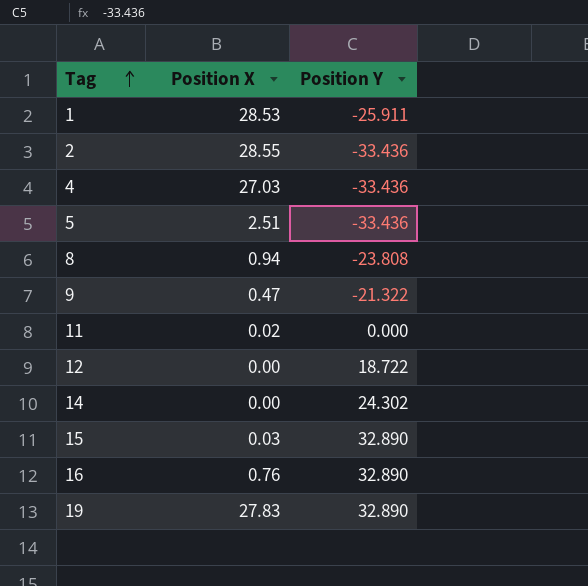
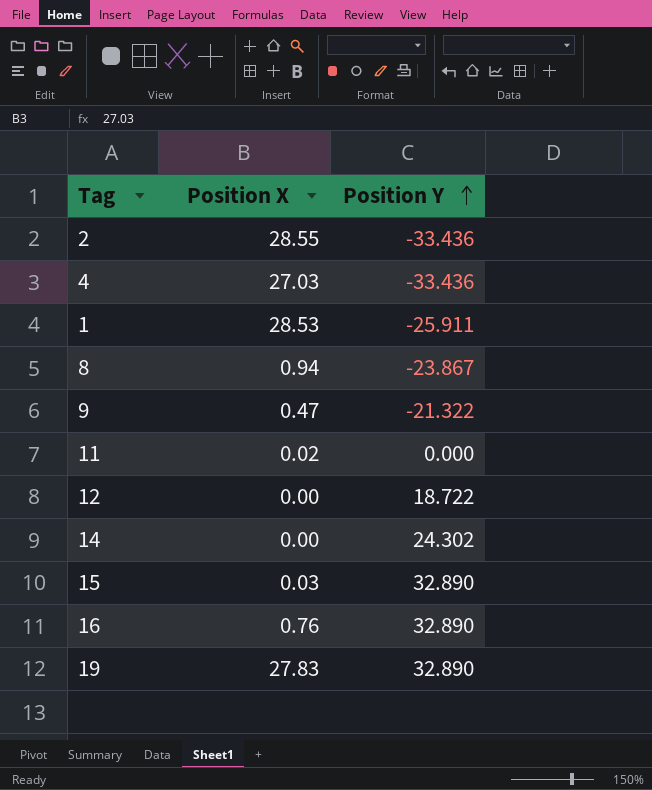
row order: Tag ascending -> Position Y ascending
row 5: 2.51 | -33.436 -> none
8 | Position Y: -23.808 -> -23.867

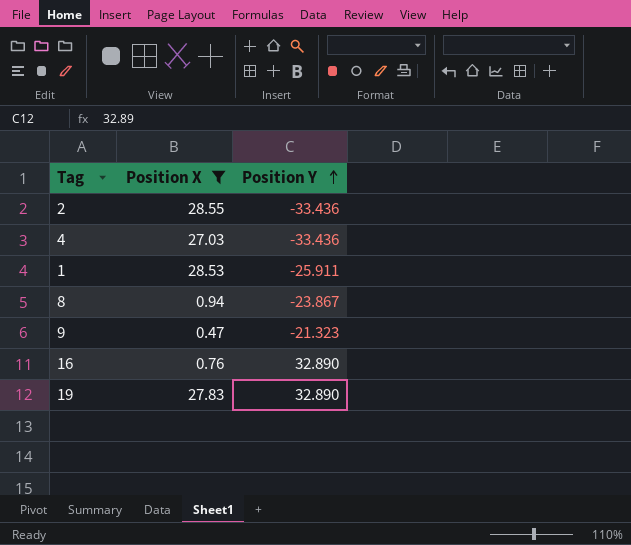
filter: none -> Position X >= 0.47
9 | Position Y: -21.322 -> -21.323

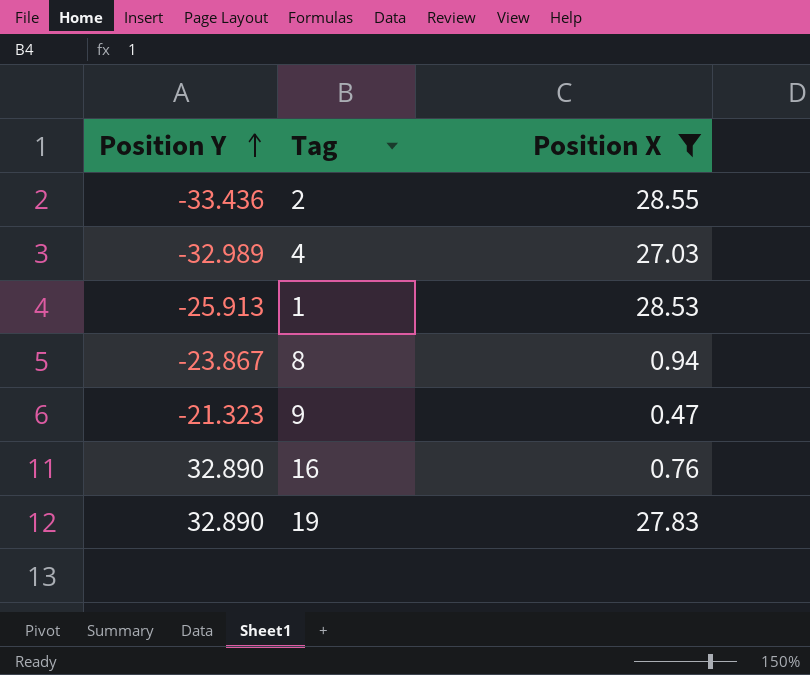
column Position Y | position: 3 -> 1
4 | Position Y: -33.436 -> -32.989
1 | Position Y: -25.911 -> -25.913

